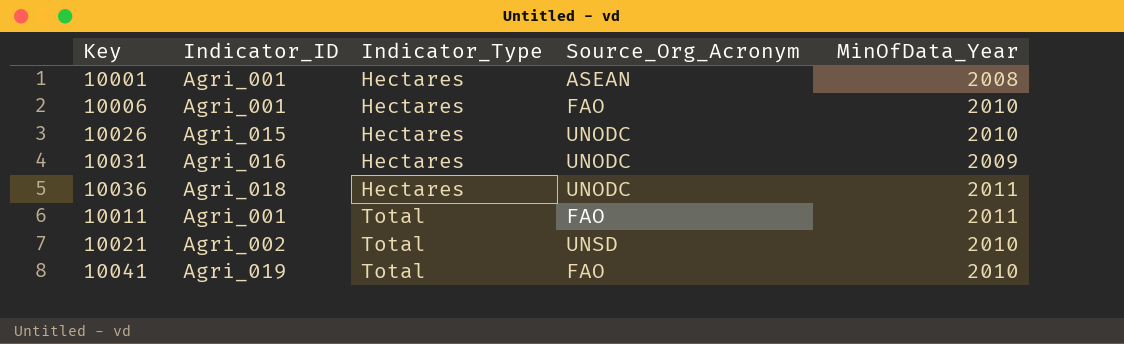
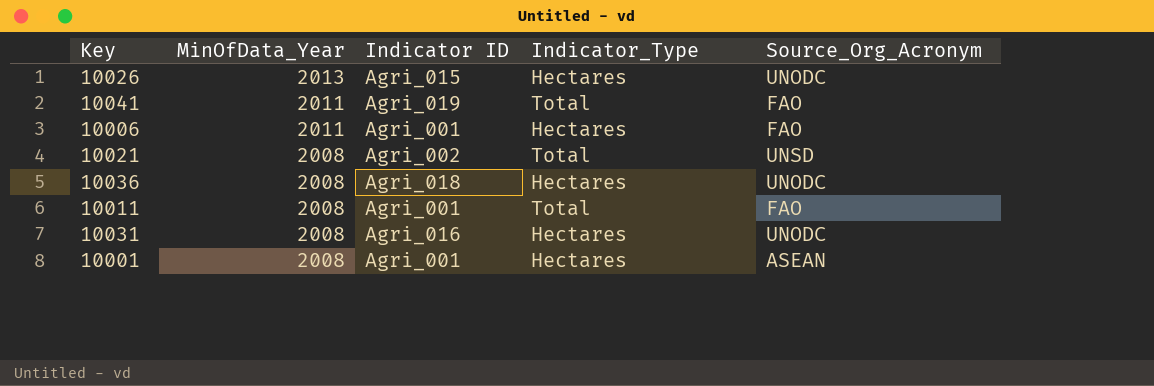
row order: Indicator_Type ascending -> MinOfData_Year descending
column MinOfData_Year | position: 5 -> 2
column name: Indicator_ID -> Indicator ID
10026 | MinOfData_Year: 2010 -> 2013
10041 | MinOfData_Year: 2010 -> 2011
10006 | MinOfData_Year: 2010 -> 2011
10021 | MinOfData_Year: 2010 -> 2008
10036 | MinOfData_Year: 2011 -> 2008
10011 | MinOfData_Year: 2011 -> 2008
10031 | MinOfData_Year: 2009 -> 2008

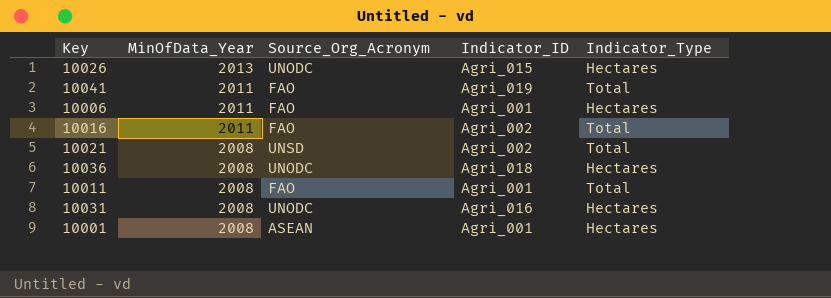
column Source_Org_Acronym | position: 5 -> 3
column name: Indicator ID -> Indicator_ID
row 10016: none -> 2011 | FAO | Agri_002 | Total

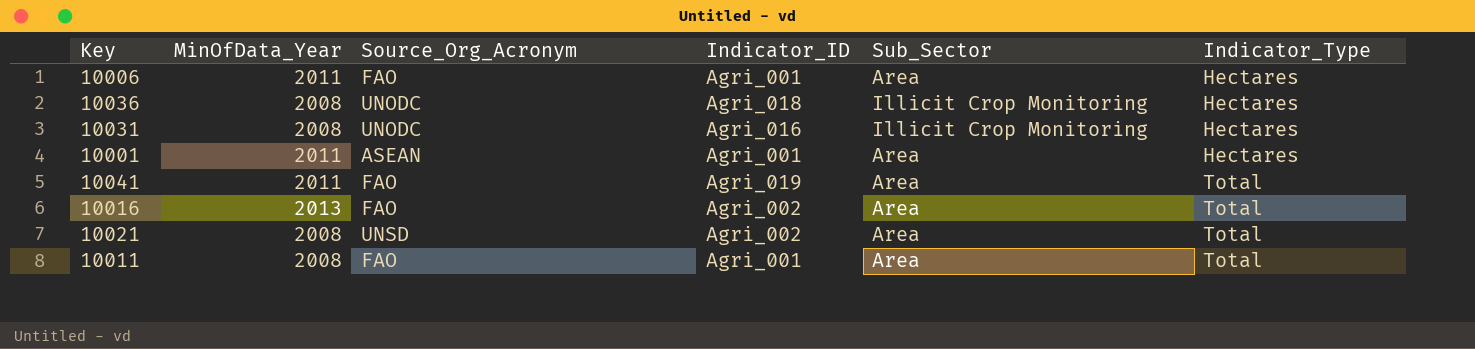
row order: MinOfData_Year descending -> Indicator_Type ascending
column Sub_Sector | position: none -> 5
row 10026: 2013 | UNODC | Agri_015 | Hectares -> none
10001 | MinOfData_Year: 2008 -> 2011
10016 | MinOfData_Year: 2011 -> 2013

